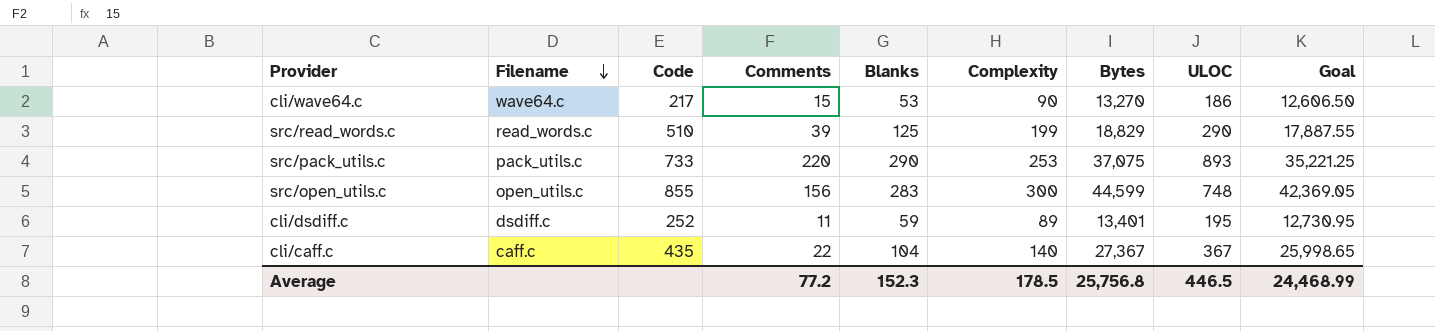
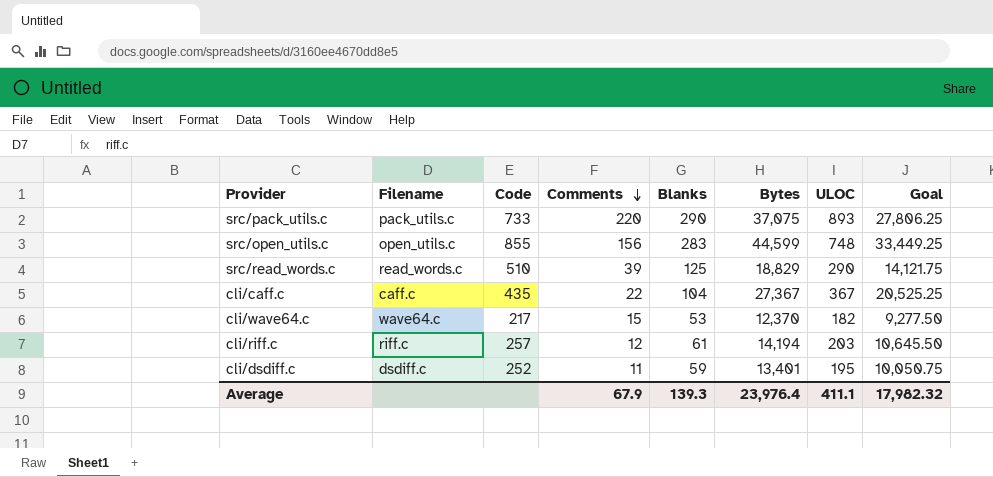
row order: Filename descending -> Comments descending
column Complexity | position: 6 -> none
column Goal | formula: [Bytes] * 0.95 -> [Bytes] * 0.75
cli/wave64.c | Bytes: 13,270 -> 12,370
cli/wave64.c | ULOC: 186 -> 182
row cli/riff.c: none -> riff.c | 257 | 12 | 61 | 14,194 | 203 | 10,645.50
Average | Comments: 77.2 -> 67.9
Average | Blanks: 152.3 -> 139.3
Average | Bytes: 25,756.8 -> 23,976.4
Average | ULOC: 446.5 -> 411.1
Average | Goal: 24,468.99 -> 17,982.32

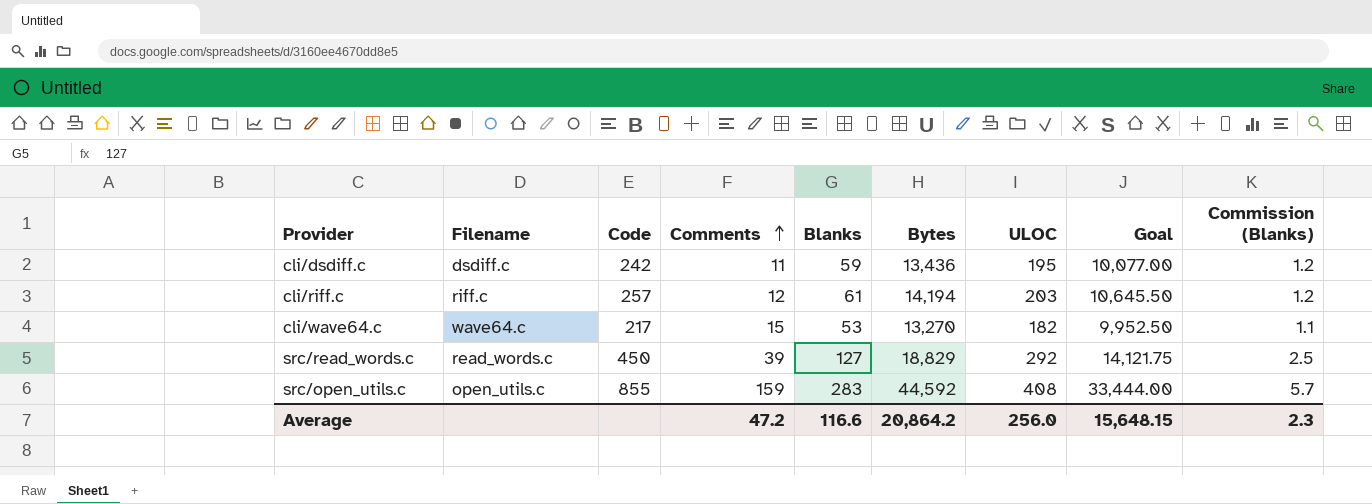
row order: Comments descending -> Comments ascending
column Commission (Blanks) | formula: none -> [Blanks] * 0.02
row src/pack_utils.c: pack_utils.c | 733 | 220 | 290 | 37,075 | 893 | 27,806.25 -> none
row cli/caff.c: caff.c | 435 | 22 | 104 | 27,367 | 367 | 20,525.25 -> none
cli/dsdiff.c | Code: 252 -> 242
cli/dsdiff.c | Bytes: 13,401 -> 13,436
cli/dsdiff.c | Goal: 10,050.75 -> 10,077.00
cli/wave64.c | Bytes: 12,370 -> 13,270
cli/wave64.c | Goal: 9,277.50 -> 9,952.50
src/read_words.c | Code: 510 -> 450
src/read_words.c | Blanks: 125 -> 127
src/read_words.c | ULOC: 290 -> 292
src/open_utils.c | Comments: 156 -> 159
src/open_utils.c | Bytes: 44,599 -> 44,592
src/open_utils.c | ULOC: 748 -> 408
src/open_utils.c | Goal: 33,449.25 -> 33,444.00
Average | Comments: 67.9 -> 47.2
Average | Blanks: 139.3 -> 116.6
Average | Bytes: 23,976.4 -> 20,864.2
Average | ULOC: 411.1 -> 256.0
Average | Goal: 17,982.32 -> 15,648.15

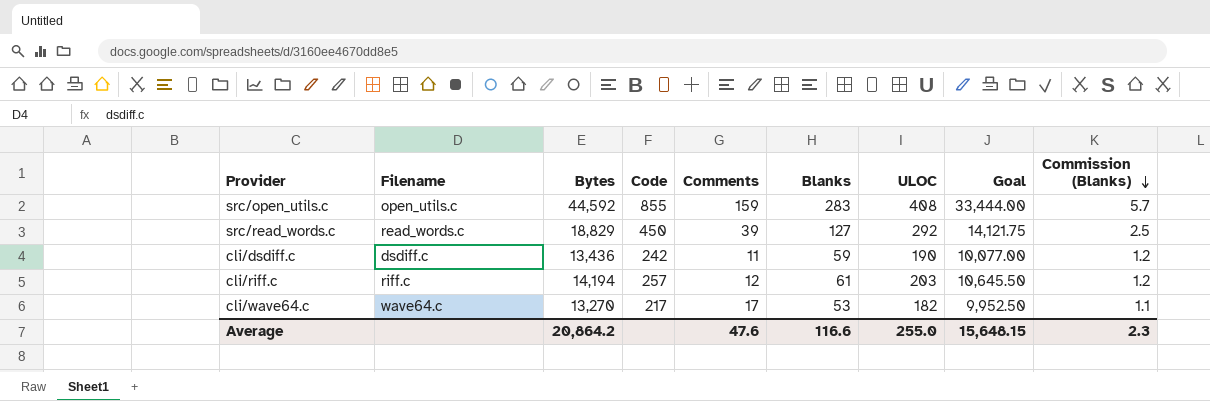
row order: Comments ascending -> Commission (Blanks) descending
column Bytes | position: 6 -> 3
cli/dsdiff.c | ULOC: 195 -> 190
cli/wave64.c | Comments: 15 -> 17
Average | Comments: 47.2 -> 47.6
Average | ULOC: 256.0 -> 255.0

